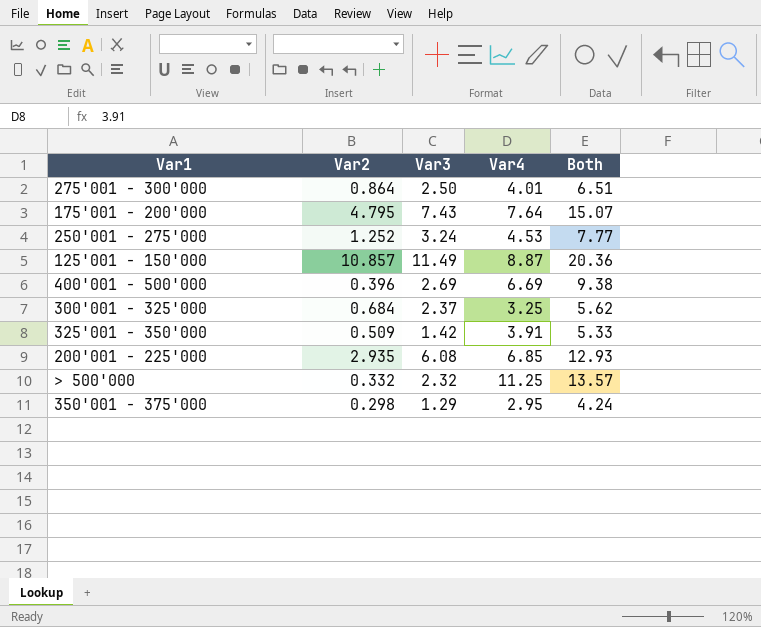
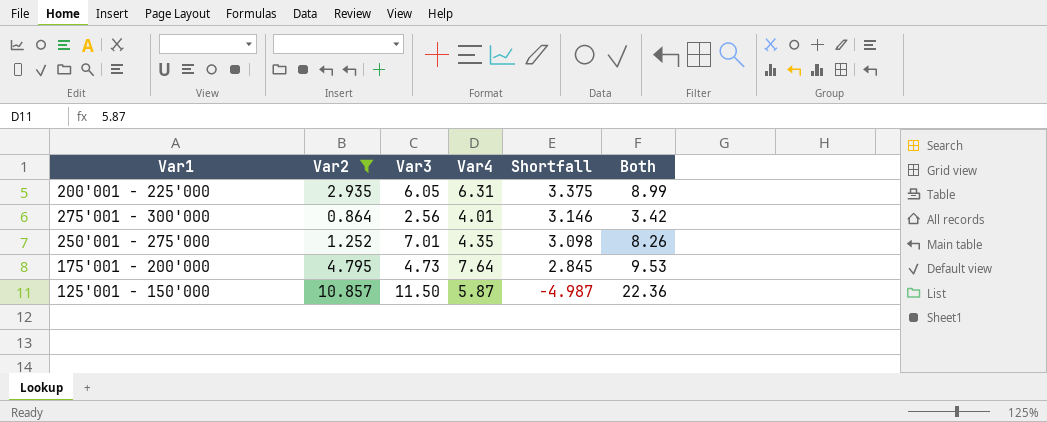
filter: none -> Var2 >= 0.864
row order: none -> Shortfall descending
column Shortfall | formula: none -> [Var4] - [Var2]
column Both | formula: [Var3] + [Var4] -> [Var2] + [Var3]
200'001 - 225'000 | Var3: 6.08 -> 6.05
200'001 - 225'000 | Var4: 6.85 -> 6.31
275'001 - 300'000 | Var3: 2.50 -> 2.56
250'001 - 275'000 | Var3: 3.24 -> 7.01
250'001 - 275'000 | Var4: 4.53 -> 4.35
175'001 - 200'000 | Var3: 7.43 -> 4.73
125'001 - 150'000 | Var3: 11.49 -> 11.50
125'001 - 150'000 | Var4: 8.87 -> 5.87

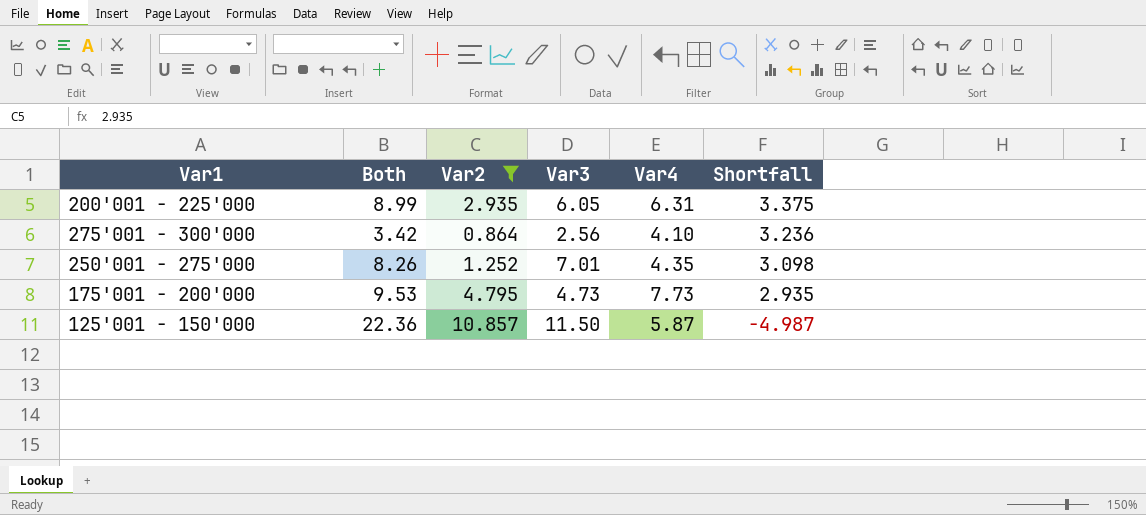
column Both | position: 6 -> 2
275'001 - 300'000 | Var4: 4.01 -> 4.10
275'001 - 300'000 | Shortfall: 3.146 -> 3.236
175'001 - 200'000 | Var4: 7.64 -> 7.73
175'001 - 200'000 | Shortfall: 2.845 -> 2.935

